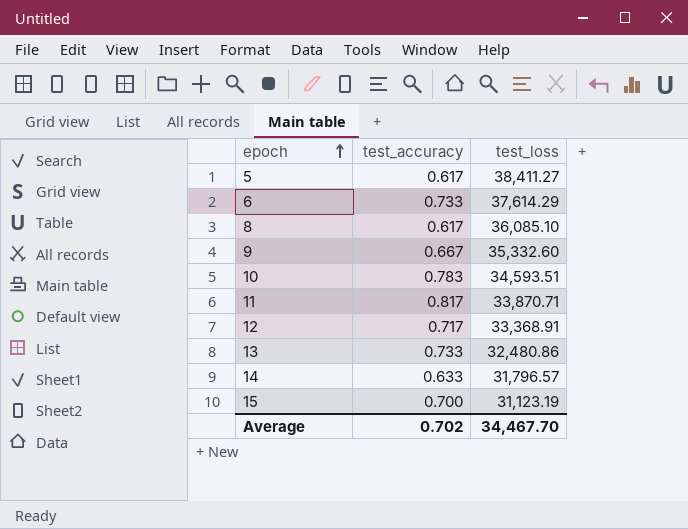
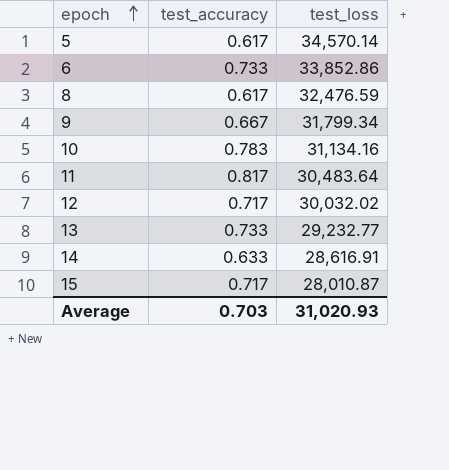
5 | test_loss: 38,411.27 -> 34,570.14
6 | test_loss: 37,614.29 -> 33,852.86
8 | test_loss: 36,085.10 -> 32,476.59
9 | test_loss: 35,332.60 -> 31,799.34
10 | test_loss: 34,593.51 -> 31,134.16
11 | test_loss: 33,870.71 -> 30,483.64
12 | test_loss: 33,368.91 -> 30,032.02
13 | test_loss: 32,480.86 -> 29,232.77
14 | test_loss: 31,796.57 -> 28,616.91
15 | test_accuracy: 0.700 -> 0.717
15 | test_loss: 31,123.19 -> 28,010.87
Average | test_accuracy: 0.702 -> 0.703
Average | test_loss: 34,467.70 -> 31,020.93

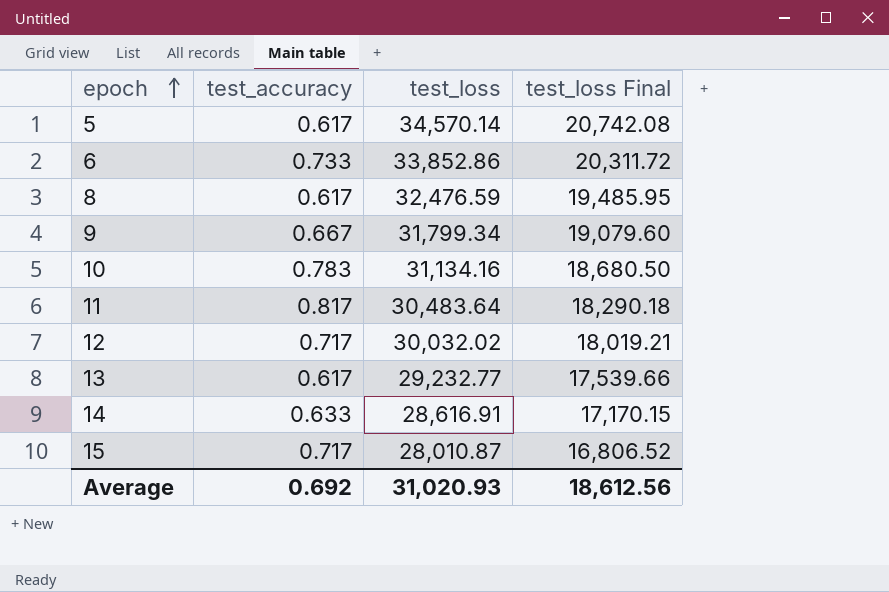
column test_loss Final | formula: none -> [test_loss] * 0.6
13 | test_accuracy: 0.733 -> 0.617
Average | test_accuracy: 0.703 -> 0.692

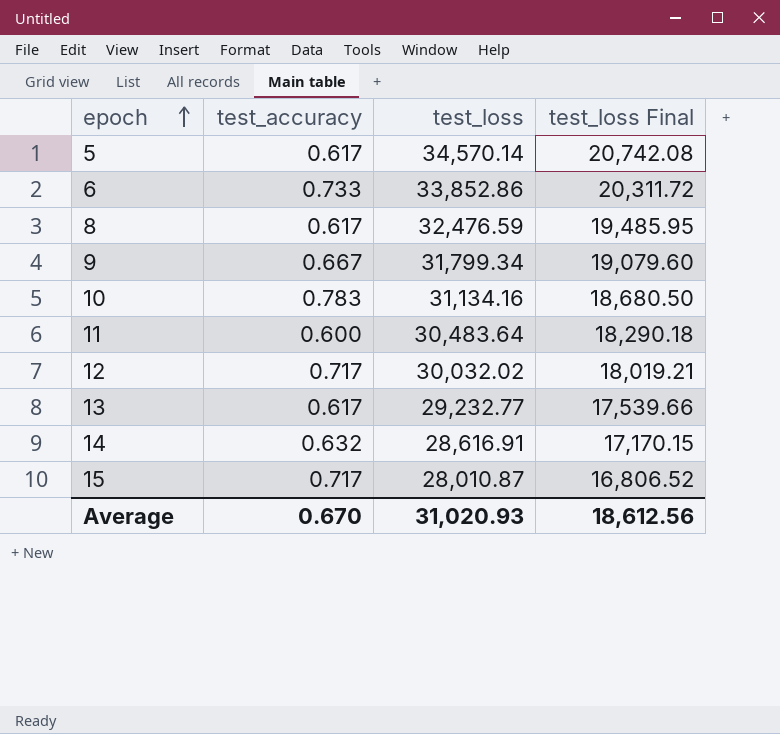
11 | test_accuracy: 0.817 -> 0.600
14 | test_accuracy: 0.633 -> 0.632
Average | test_accuracy: 0.692 -> 0.670

